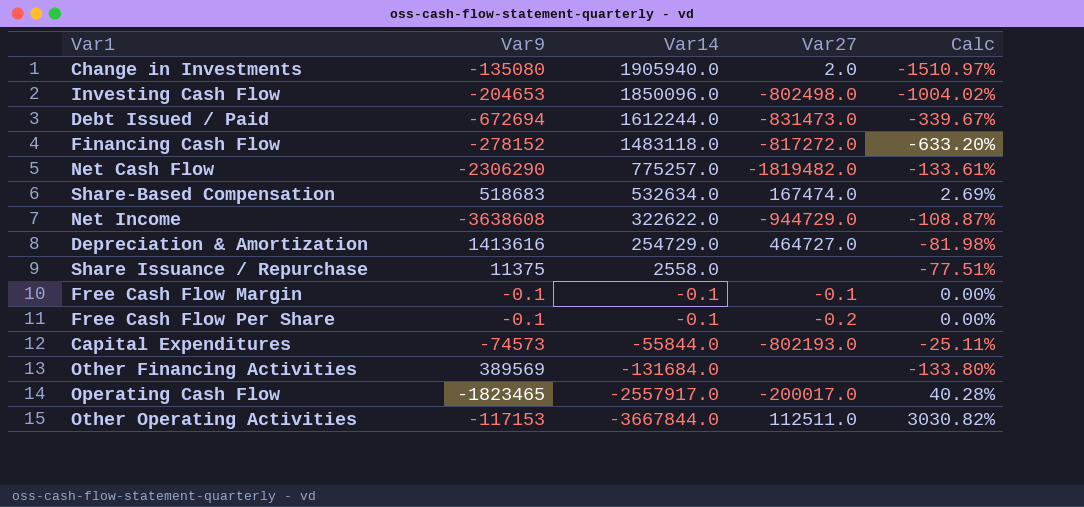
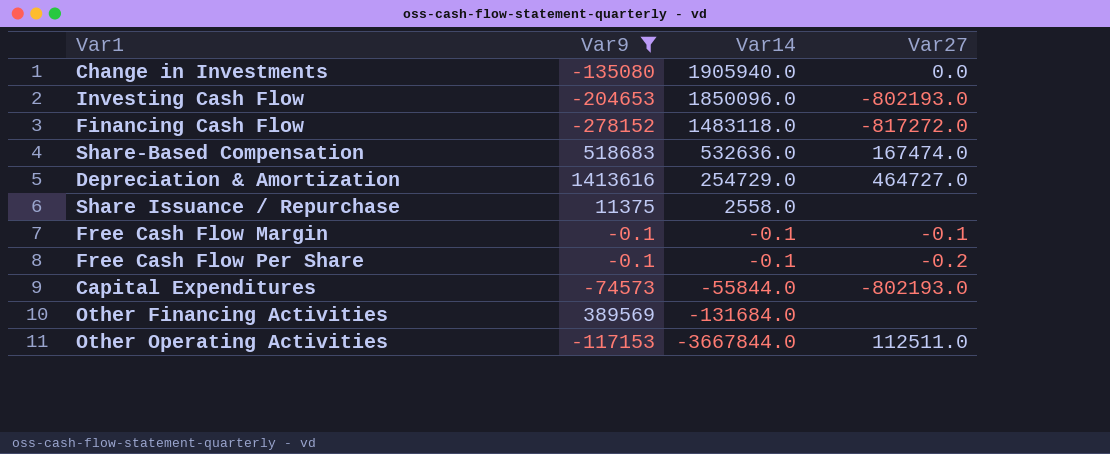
filter: none -> Var9 >= -278152
column Calc | formula: ([Var14] - [Var9]) / [Var9] -> none
Change in Investments | Var27: 2.0 -> 0.0
Investing Cash Flow | Var27: -802498.0 -> -802193.0
Share-Based Compensation | Var14: 532634.0 -> 532636.0

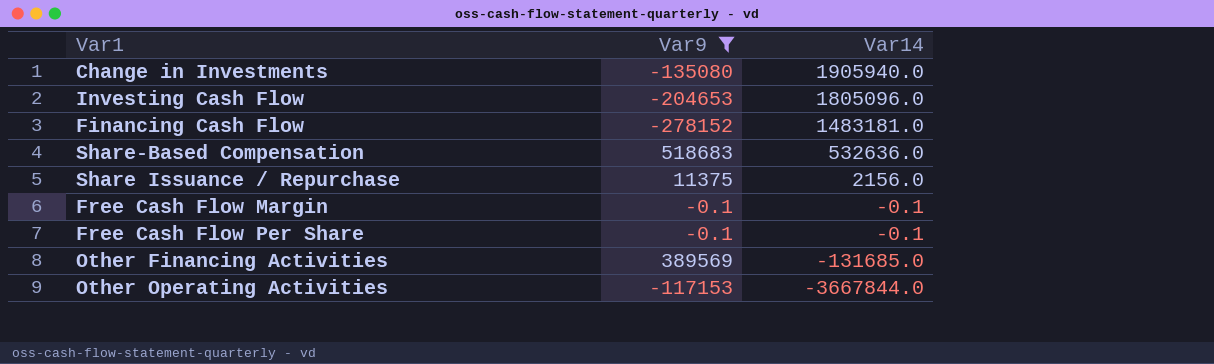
column Var27 | position: 4 -> none
row Depreciation & Amortization: 1413616 | 254729.0 | 464727.0 -> none
row Capital Expenditures: -74573 | -55844.0 | -802193.0 -> none
Investing Cash Flow | Var14: 1850096.0 -> 1805096.0
Financing Cash Flow | Var14: 1483118.0 -> 1483181.0
Share Issuance / Repurchase | Var14: 2558.0 -> 2156.0
Other Financing Activities | Var14: -131684.0 -> -131685.0

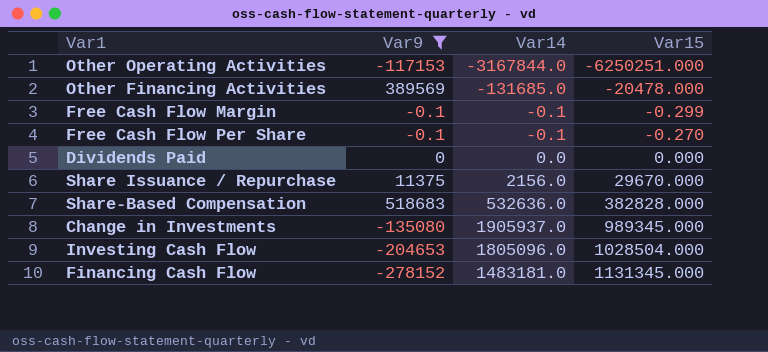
row order: Var14 descending -> Var15 ascending
column Var15 | position: none -> 4
Other Operating Activities | Var14: -3667844.0 -> -3167844.0
row Dividends Paid: none -> 0 | 0.0 | 0.000
Change in Investments | Var14: 1905940.0 -> 1905937.0

